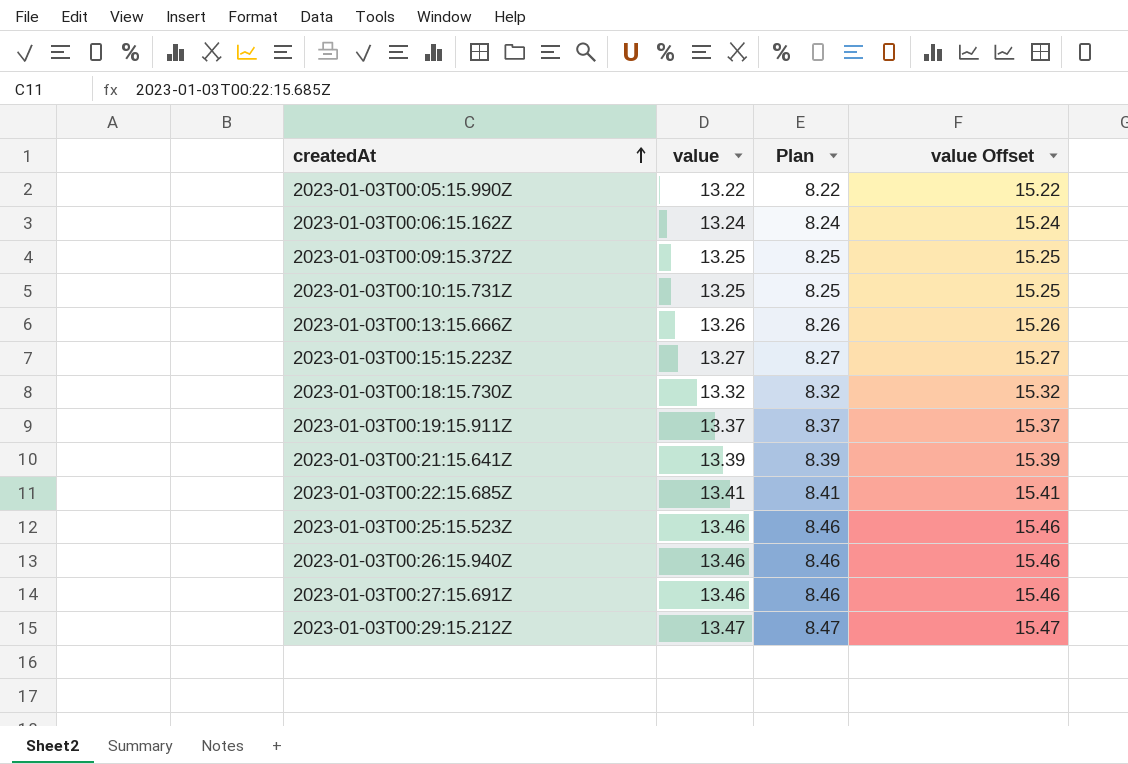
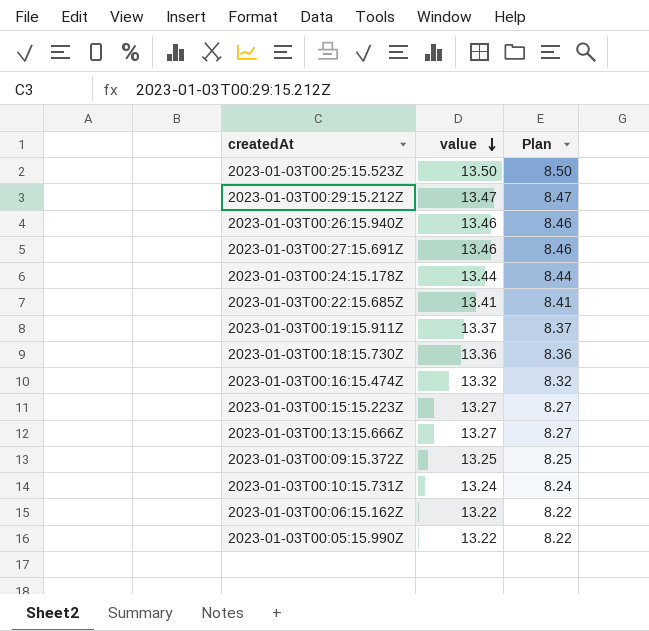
row order: createdAt ascending -> value descending
column value Offset | formula: [value] + 2 -> none
row 2023-01-03T00:21:15.641Z: 13.39 | 8.39 | 15.39 -> none
2023-01-03T00:25:15.523Z | value: 13.46 -> 13.50
2023-01-03T00:25:15.523Z | Plan: 8.46 -> 8.50
row 2023-01-03T00:24:15.178Z: none -> 13.44 | 8.44
2023-01-03T00:18:15.730Z | value: 13.32 -> 13.36
2023-01-03T00:18:15.730Z | Plan: 8.32 -> 8.36
row 2023-01-03T00:16:15.474Z: none -> 13.32 | 8.32
2023-01-03T00:13:15.666Z | value: 13.26 -> 13.27
2023-01-03T00:13:15.666Z | Plan: 8.26 -> 8.27
2023-01-03T00:10:15.731Z | value: 13.25 -> 13.24
2023-01-03T00:10:15.731Z | Plan: 8.25 -> 8.24
2023-01-03T00:06:15.162Z | value: 13.24 -> 13.22
2023-01-03T00:06:15.162Z | Plan: 8.24 -> 8.22

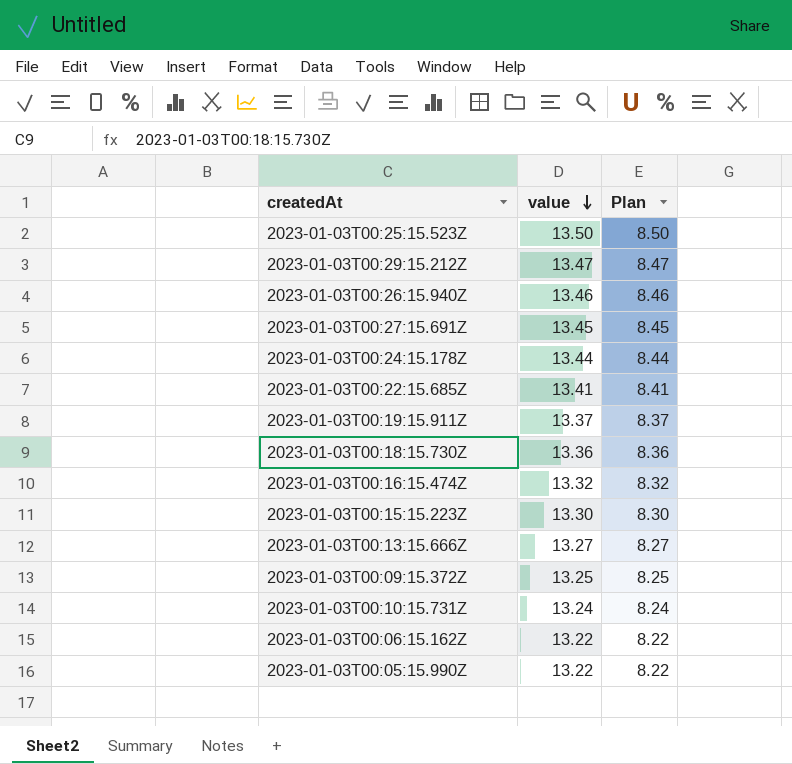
2023-01-03T00:27:15.691Z | value: 13.46 -> 13.45
2023-01-03T00:27:15.691Z | Plan: 8.46 -> 8.45
2023-01-03T00:15:15.223Z | value: 13.27 -> 13.30
2023-01-03T00:15:15.223Z | Plan: 8.27 -> 8.30

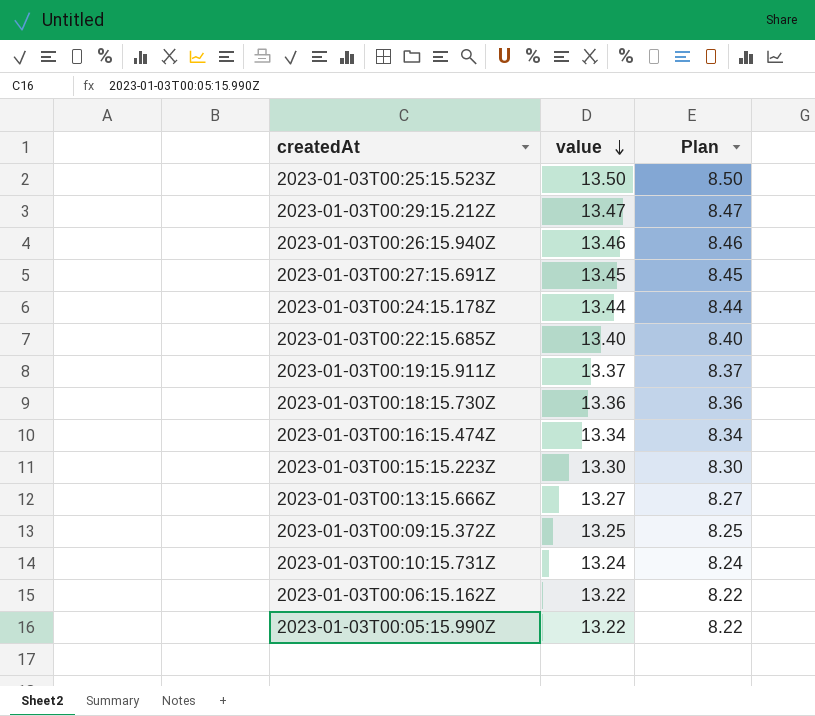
2023-01-03T00:22:15.685Z | value: 13.41 -> 13.40
2023-01-03T00:22:15.685Z | Plan: 8.41 -> 8.40
2023-01-03T00:16:15.474Z | value: 13.32 -> 13.34
2023-01-03T00:16:15.474Z | Plan: 8.32 -> 8.34

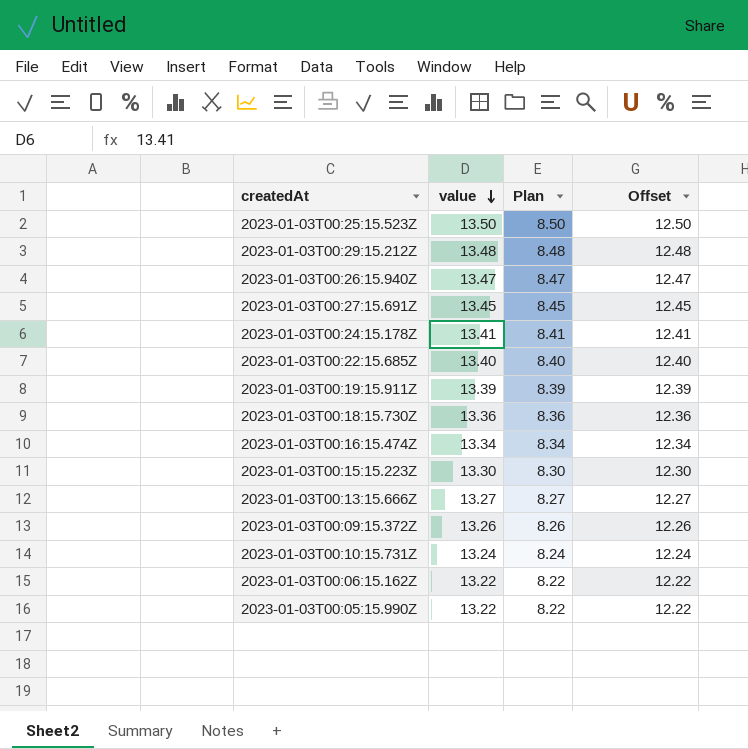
column Offset | formula: none -> [value] - 1
2023-01-03T00:29:15.212Z | value: 13.47 -> 13.48
2023-01-03T00:29:15.212Z | Plan: 8.47 -> 8.48
2023-01-03T00:26:15.940Z | value: 13.46 -> 13.47
2023-01-03T00:26:15.940Z | Plan: 8.46 -> 8.47
2023-01-03T00:24:15.178Z | value: 13.44 -> 13.41
2023-01-03T00:24:15.178Z | Plan: 8.44 -> 8.41
2023-01-03T00:19:15.911Z | value: 13.37 -> 13.39
2023-01-03T00:19:15.911Z | Plan: 8.37 -> 8.39
2023-01-03T00:09:15.372Z | value: 13.25 -> 13.26
2023-01-03T00:09:15.372Z | Plan: 8.25 -> 8.26

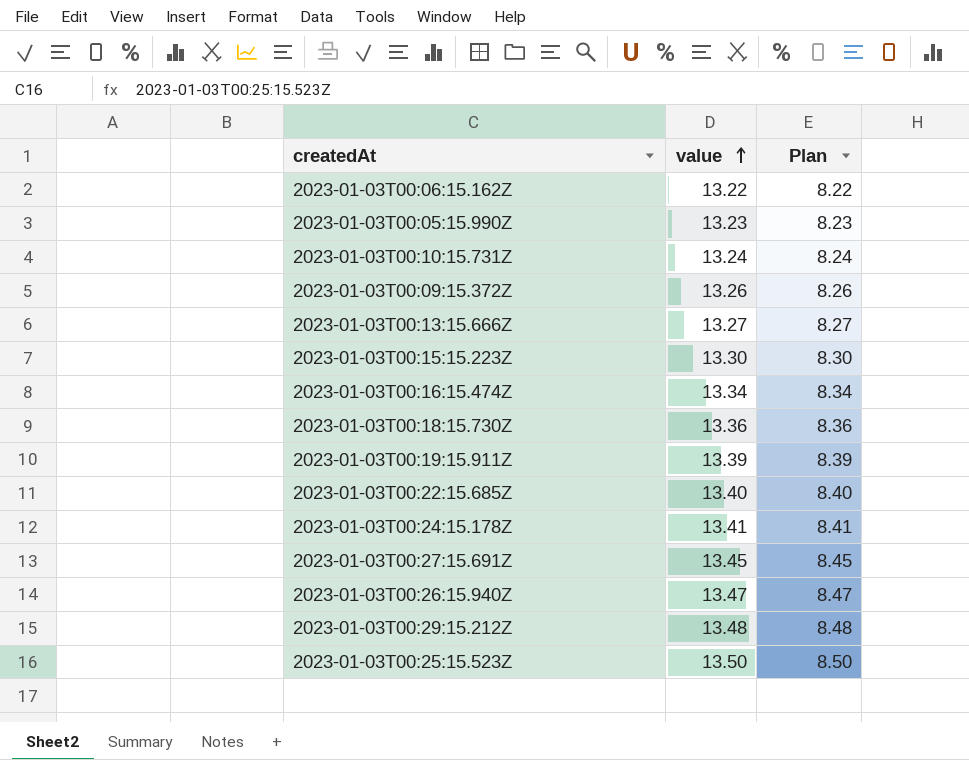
row order: value descending -> value ascending
column Offset | formula: [value] - 1 -> none
2023-01-03T00:05:15.990Z | value: 13.22 -> 13.23
2023-01-03T00:05:15.990Z | Plan: 8.22 -> 8.23

